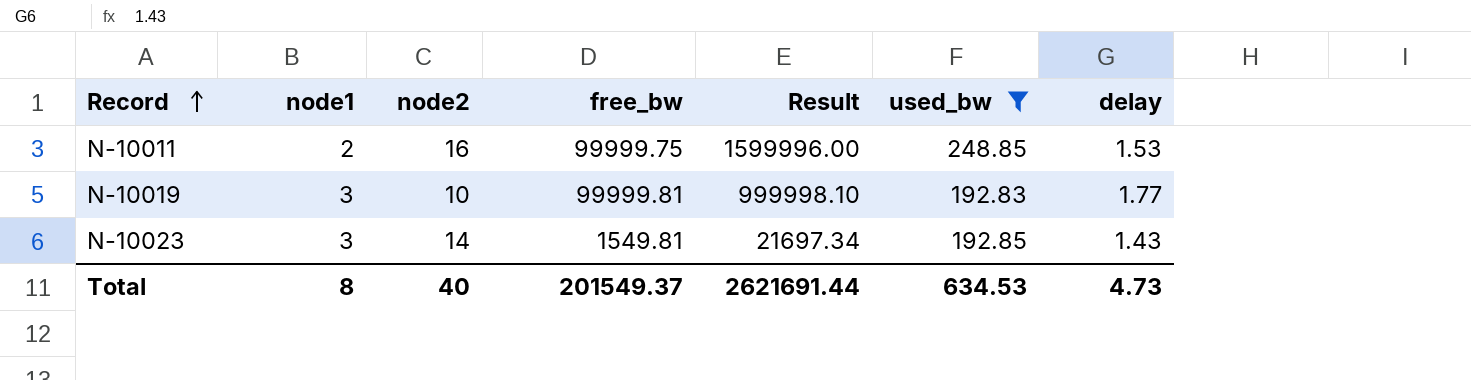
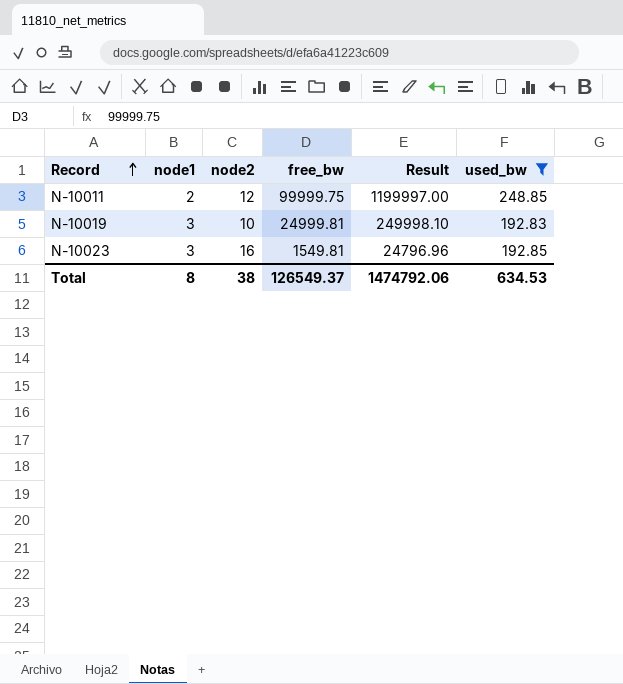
column delay | position: 7 -> none
N-10011 | node2: 16 -> 12
N-10011 | Result: 1599996.00 -> 1199997.00
N-10019 | free_bw: 99999.81 -> 24999.81
N-10019 | Result: 999998.10 -> 249998.10
N-10023 | node2: 14 -> 16
N-10023 | Result: 21697.34 -> 24796.96
Total | node2: 40 -> 38
Total | free_bw: 201549.37 -> 126549.37
Total | Result: 2621691.44 -> 1474792.06

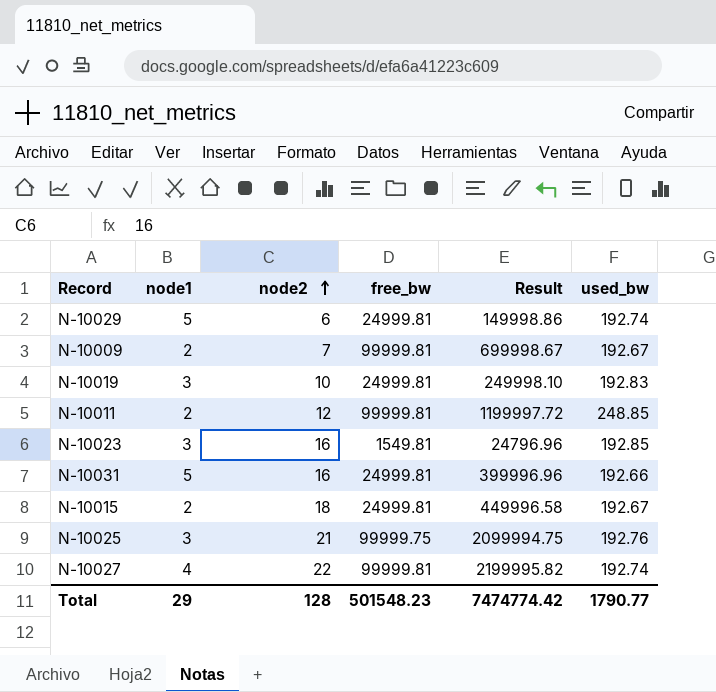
filter: used_bw >= 192.83 -> none
row order: Record ascending -> node2 ascending
N-10011 | free_bw: 99999.75 -> 99999.81
N-10011 | Result: 1199997.00 -> 1199997.72
Total | node1: 8 -> 29
Total | node2: 38 -> 128
Total | free_bw: 126549.37 -> 501548.23
Total | Result: 1474792.06 -> 7474774.42
Total | used_bw: 634.53 -> 1790.77

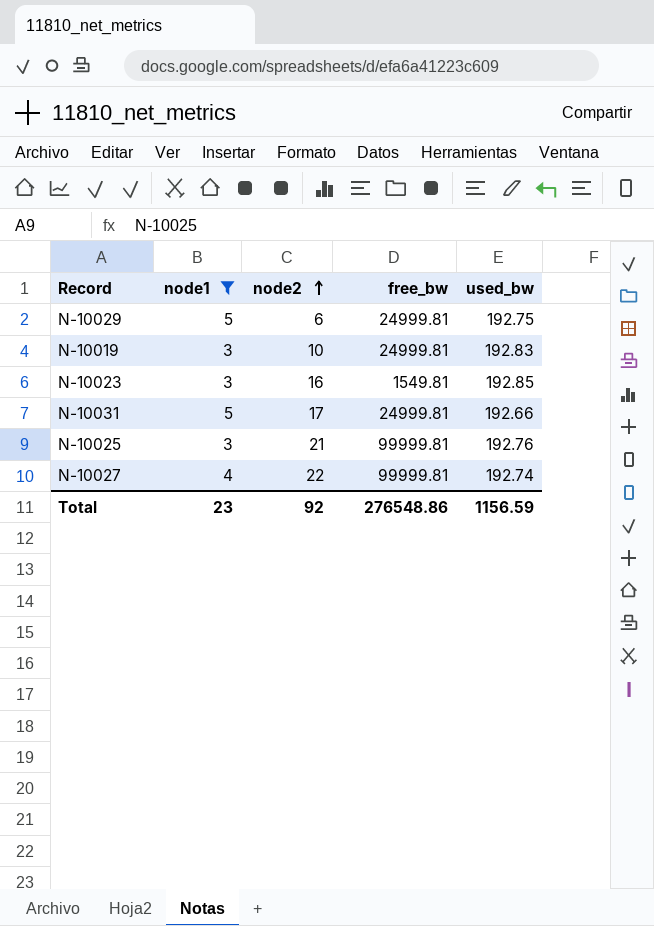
filter: none -> node1 != 2
column Result | formula: [node2] * [free_bw] -> none
N-10029 | used_bw: 192.74 -> 192.75
N-10031 | node2: 16 -> 17
N-10025 | free_bw: 99999.75 -> 99999.81
Total | node1: 29 -> 23
Total | node2: 128 -> 92
Total | free_bw: 501548.23 -> 276548.86
Total | used_bw: 1790.77 -> 1156.59

